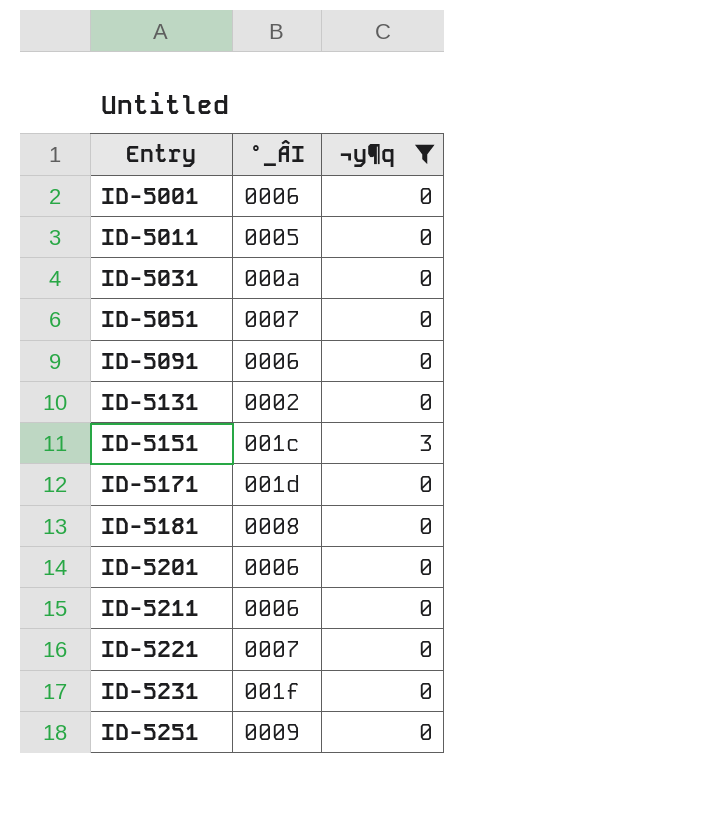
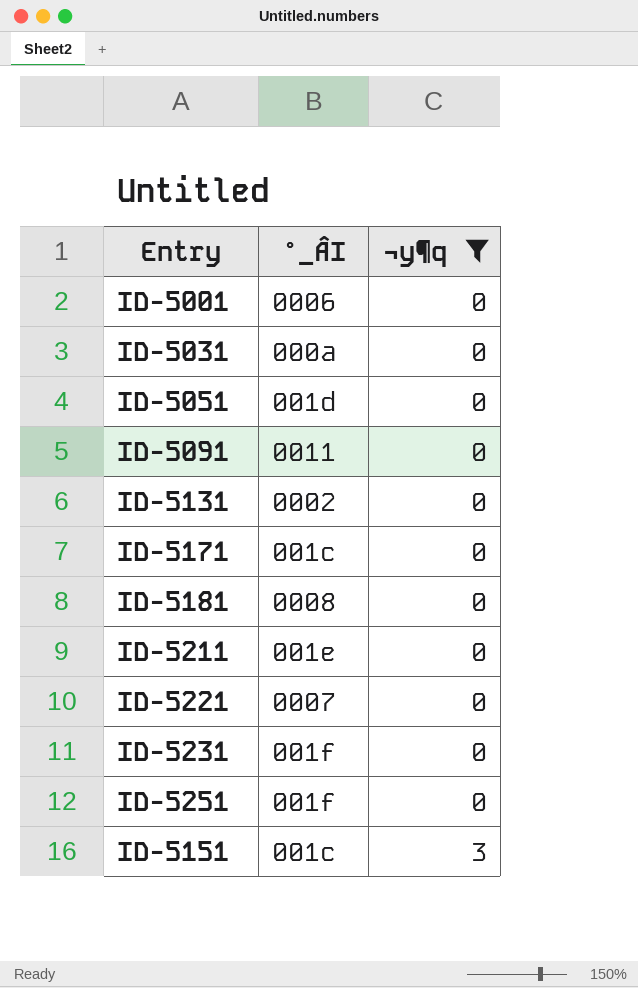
row order: Entry ascending -> ¬y¶q ascending
row ID-5011: 0005 | 0 -> none
row ID-5201: 0006 | 0 -> none
ID-5051 | °_ÂI: 0007 -> 001d
ID-5091 | °_ÂI: 0006 -> 0011
ID-5171 | °_ÂI: 001d -> 001c
ID-5211 | °_ÂI: 0006 -> 001e
ID-5251 | °_ÂI: 0009 -> 001f

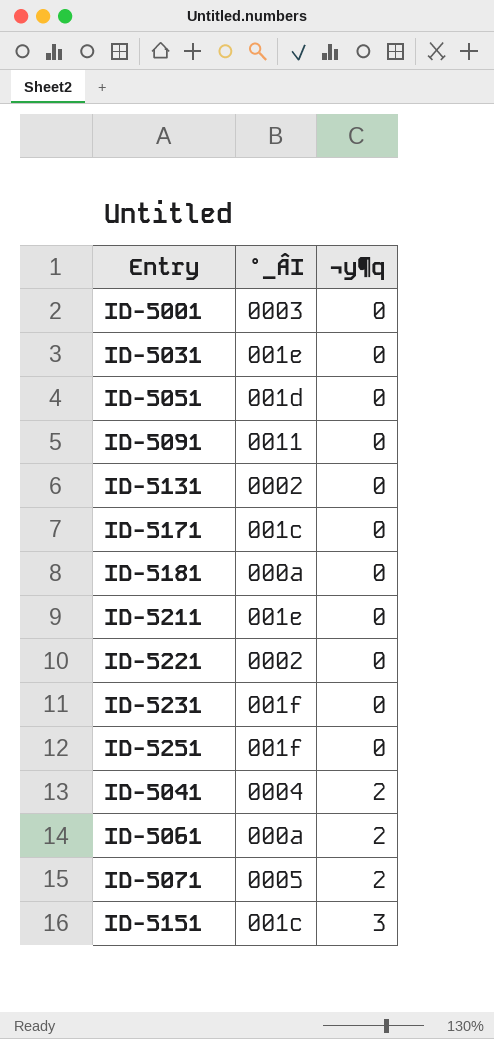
filter: ¬y¶q != 2 -> none
ID-5001 | °_ÂI: 0006 -> 0003
ID-5031 | °_ÂI: 000a -> 001e
ID-5181 | °_ÂI: 0008 -> 000a
ID-5221 | °_ÂI: 0007 -> 0002

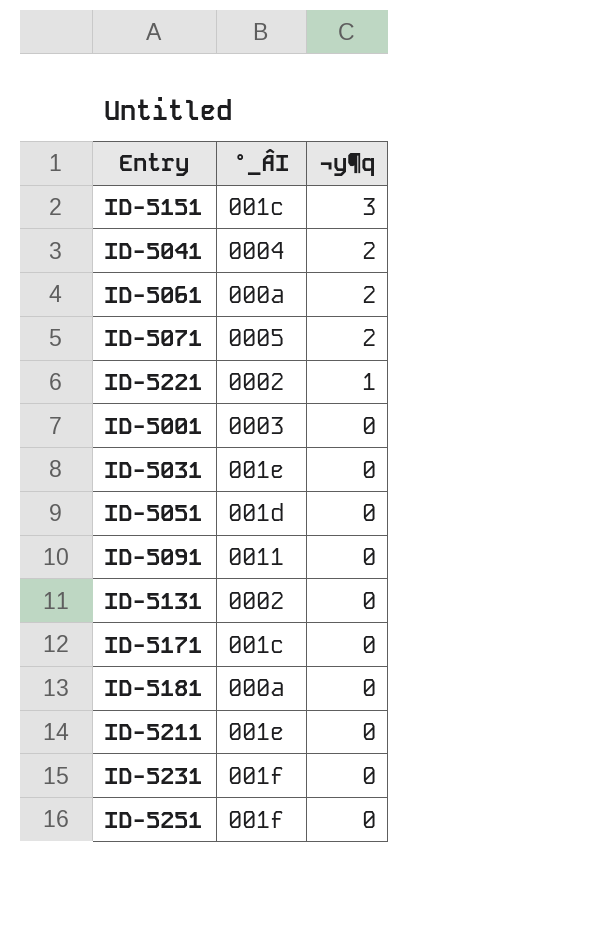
row order: ¬y¶q ascending -> ¬y¶q descending
ID-5221 | ¬y¶q: 0 -> 1

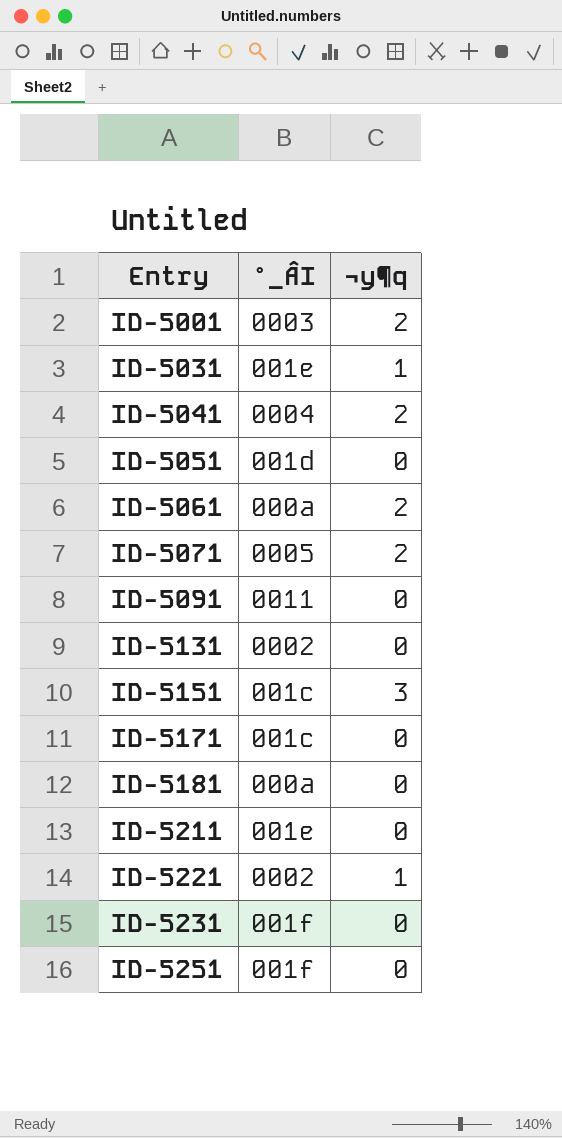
row order: ¬y¶q descending -> Entry ascending
ID-5001 | ¬y¶q: 0 -> 2
ID-5031 | ¬y¶q: 0 -> 1

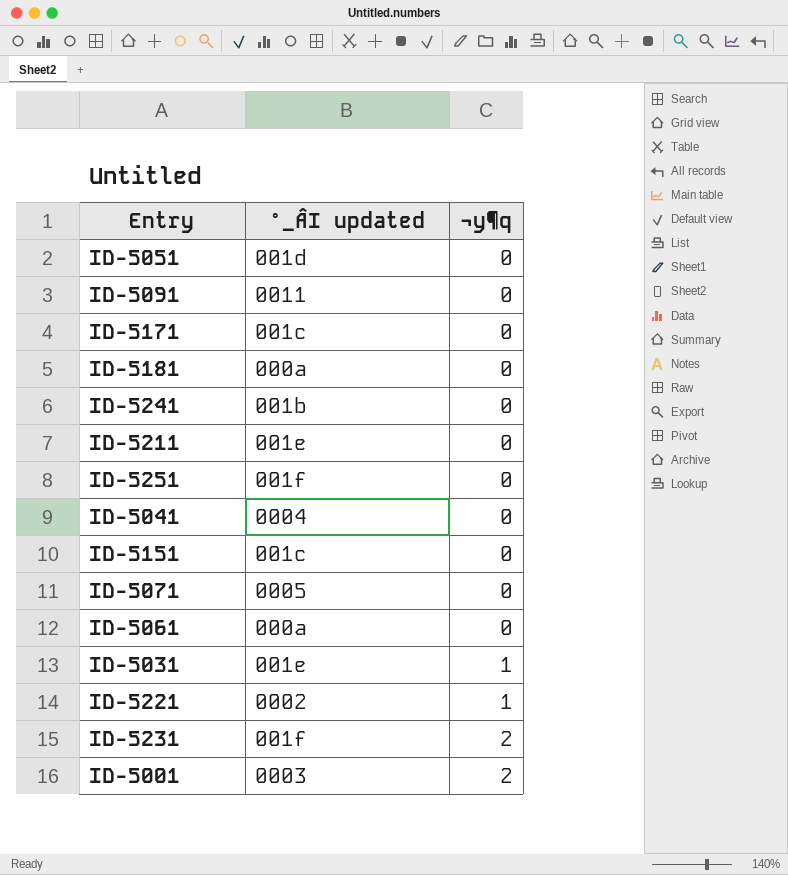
row order: Entry ascending -> ¬y¶q ascending
column name: °_ÂI -> °_ÂI updated
row ID-5131: 0002 | 0 -> none
row ID-5241: none -> 001b | 0
ID-5041 | ¬y¶q: 2 -> 0
ID-5151 | ¬y¶q: 3 -> 0
ID-5071 | ¬y¶q: 2 -> 0
ID-5061 | ¬y¶q: 2 -> 0
ID-5231 | ¬y¶q: 0 -> 2

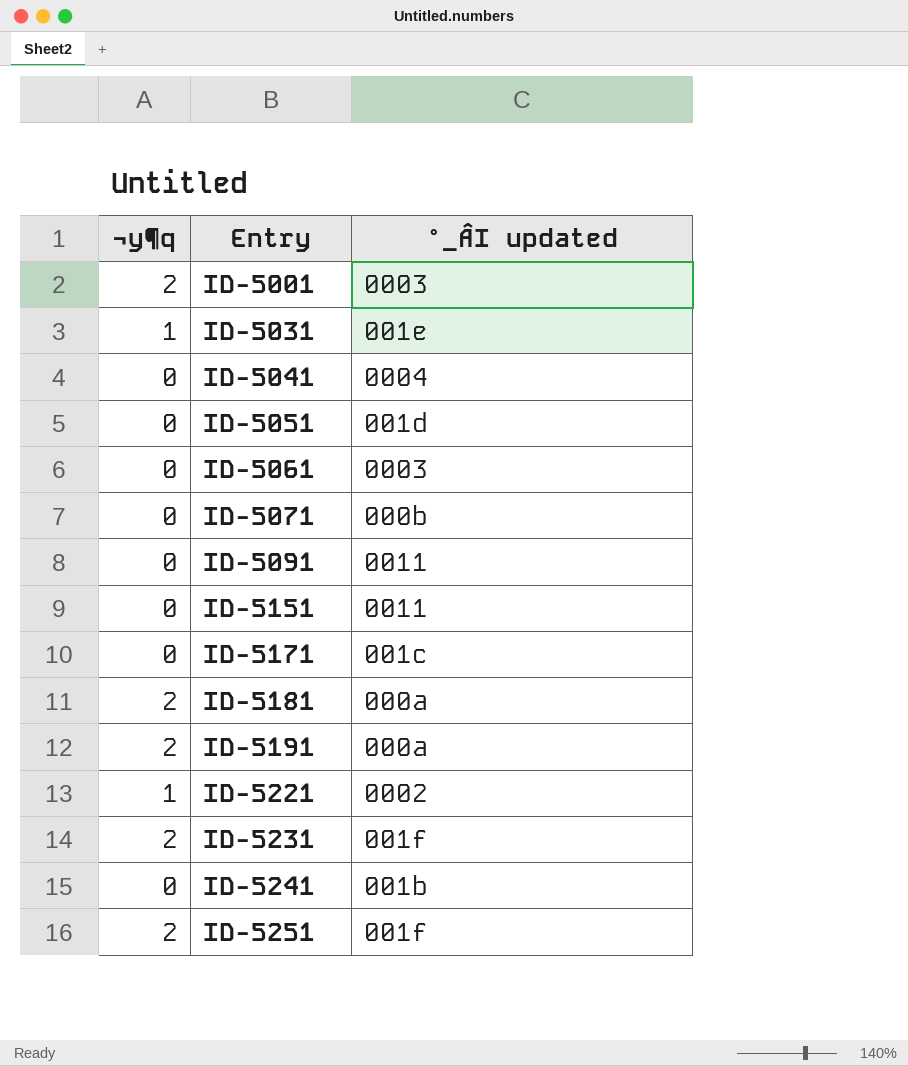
row order: ¬y¶q ascending -> Entry ascending
column ¬y¶q | position: 3 -> 1
row ID-5211: 001e | 0 -> none
ID-5061 | °_ÂI updated: 000a -> 0003
ID-5071 | °_ÂI updated: 0005 -> 000b
ID-5151 | °_ÂI updated: 001c -> 0011
ID-5181 | ¬y¶q: 0 -> 2
row ID-5191: none -> 2 | 000a
ID-5251 | ¬y¶q: 0 -> 2

